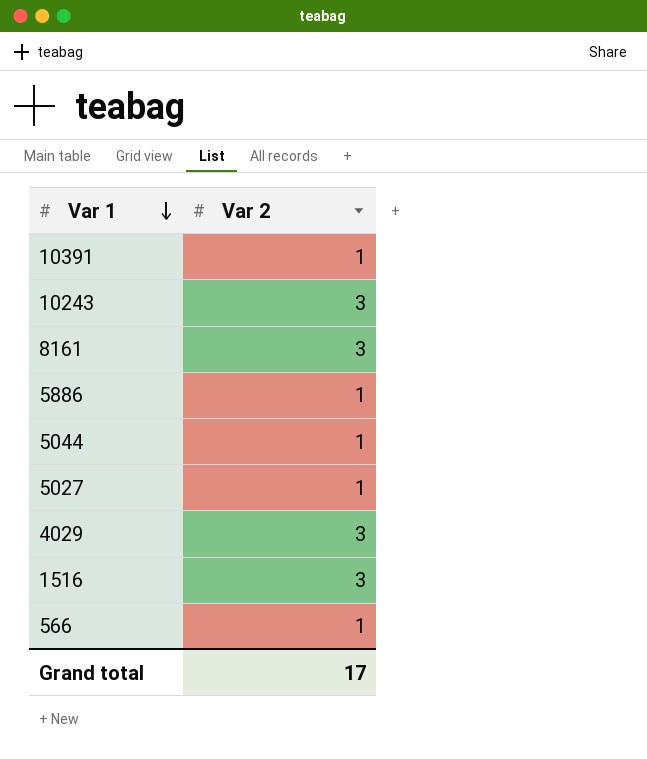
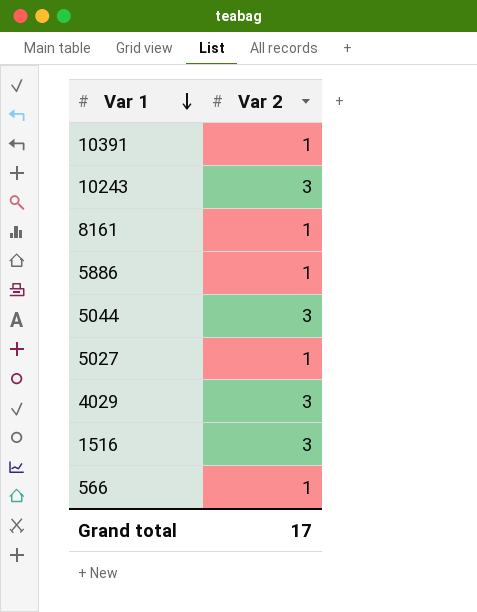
8161 | Var 2: 3 -> 1
5044 | Var 2: 1 -> 3

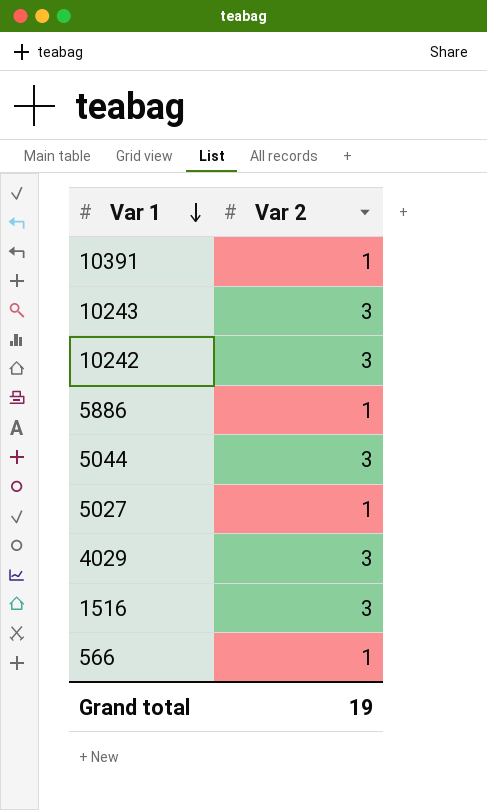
row 8161: 1 -> none
row 10242: none -> 3
Grand total | Var 2: 17 -> 19

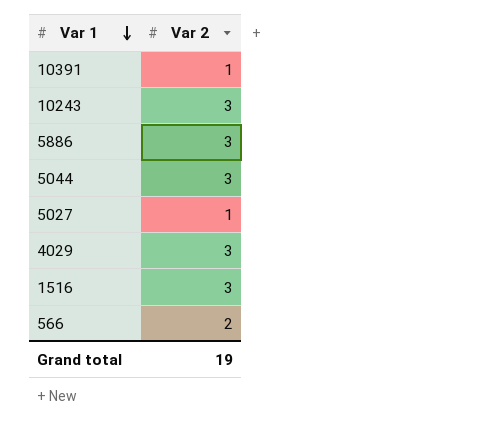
row 10242: 3 -> none
5886 | Var 2: 1 -> 3
566 | Var 2: 1 -> 2

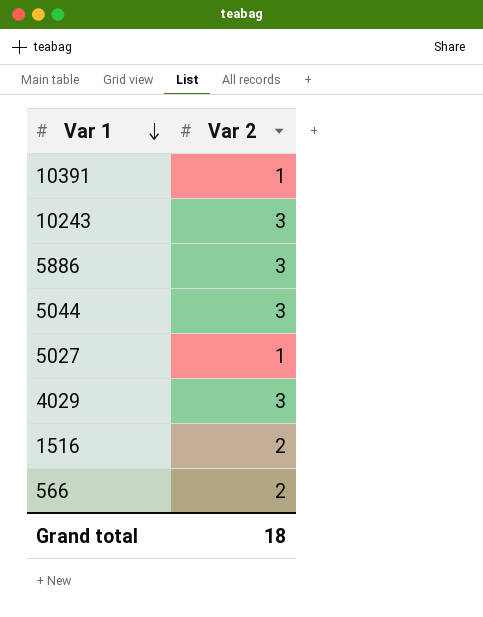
1516 | Var 2: 3 -> 2
Grand total | Var 2: 19 -> 18

